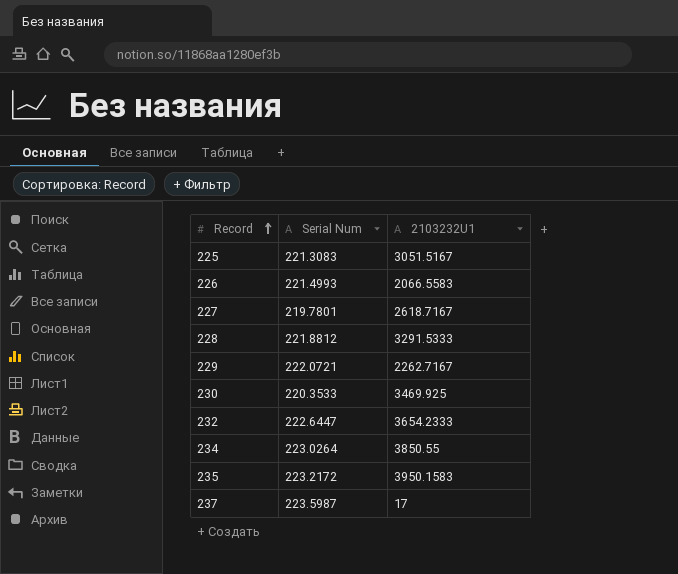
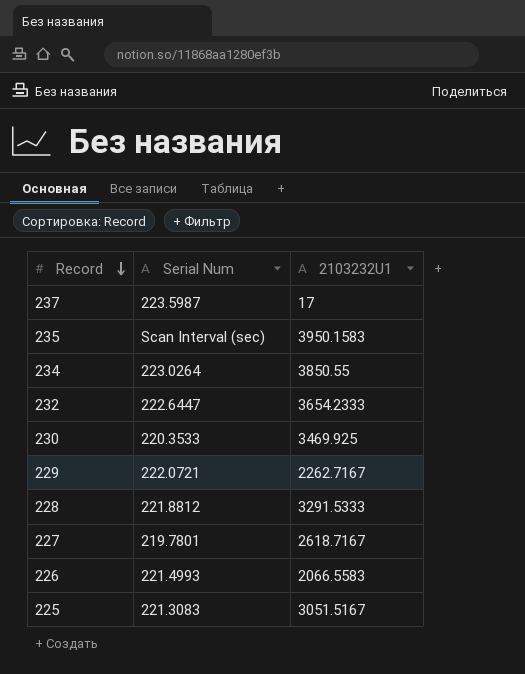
row order: Record ascending -> Record descending
235 | Serial Num: 223.2172 -> Scan Interval (sec)

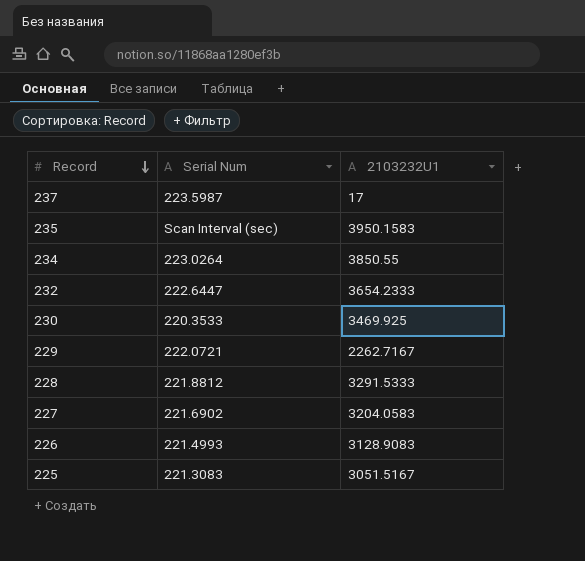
227 | Serial Num: 219.7801 -> 221.6902
227 | 2103232U1: 2618.7167 -> 3204.0583
226 | 2103232U1: 2066.5583 -> 3128.9083

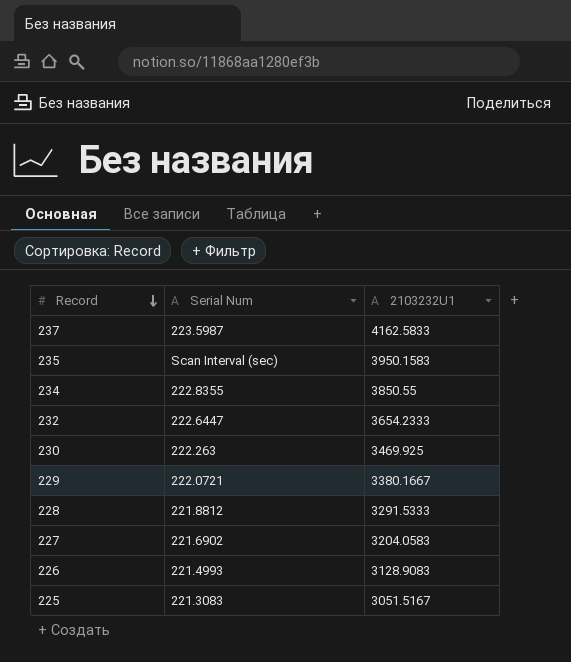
237 | 2103232U1: 17 -> 4162.5833
234 | Serial Num: 223.0264 -> 222.8355
230 | Serial Num: 220.3533 -> 222.263
229 | 2103232U1: 2262.7167 -> 3380.1667

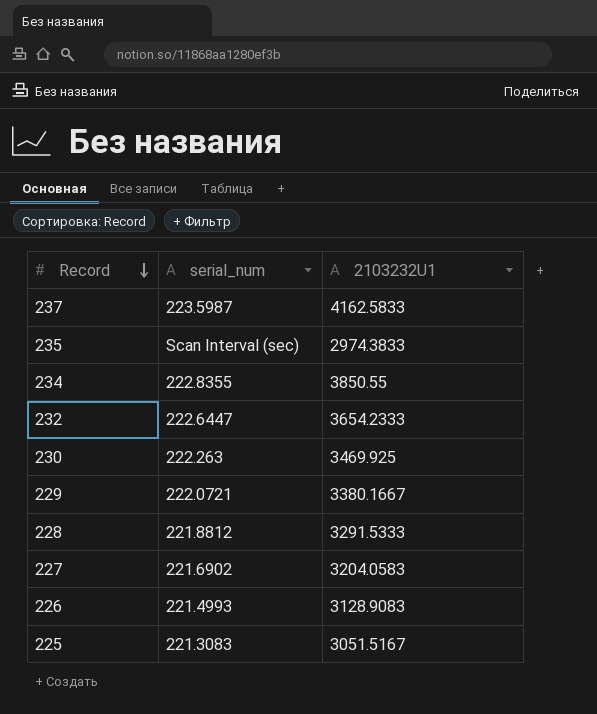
column name: Serial Num -> serial_num
235 | 2103232U1: 3950.1583 -> 2974.3833

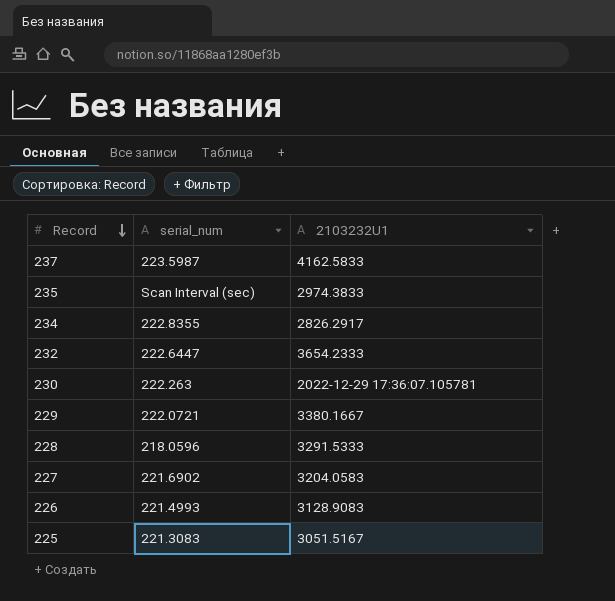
234 | 2103232U1: 3850.55 -> 2826.2917
230 | 2103232U1: 3469.925 -> 2022-12-29 17:36:07.105781
228 | serial_num: 221.8812 -> 218.0596

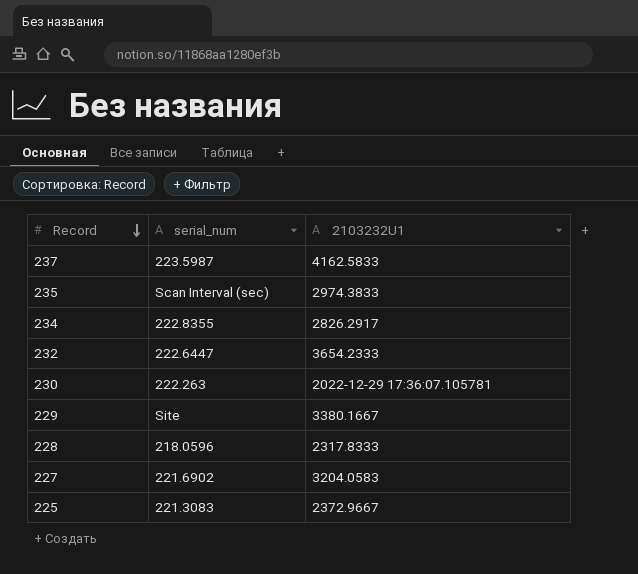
row 226: 221.4993 | 3128.9083 -> none
229 | serial_num: 222.0721 -> Site
228 | 2103232U1: 3291.5333 -> 2317.8333
225 | 2103232U1: 3051.5167 -> 2372.9667

